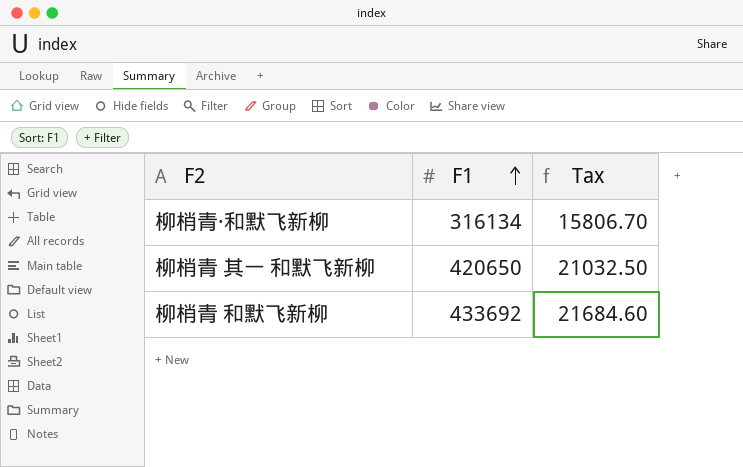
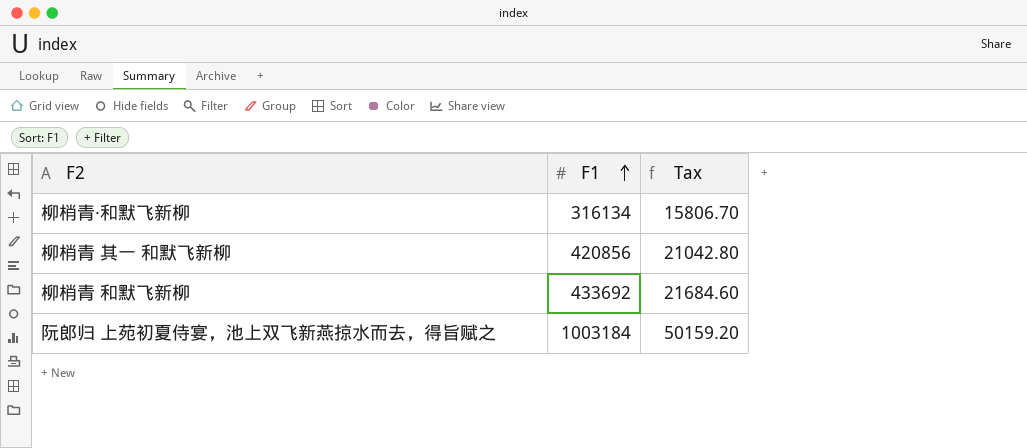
柳梢青 其一 和默飞新柳 | F1: 420650 -> 420856
柳梢青 其一 和默飞新柳 | Tax: 21032.50 -> 21042.80
row 阮郎归 上苑初夏侍宴，池上双飞新燕掠水而去，得旨赋之: none -> 1003184 | 50159.20

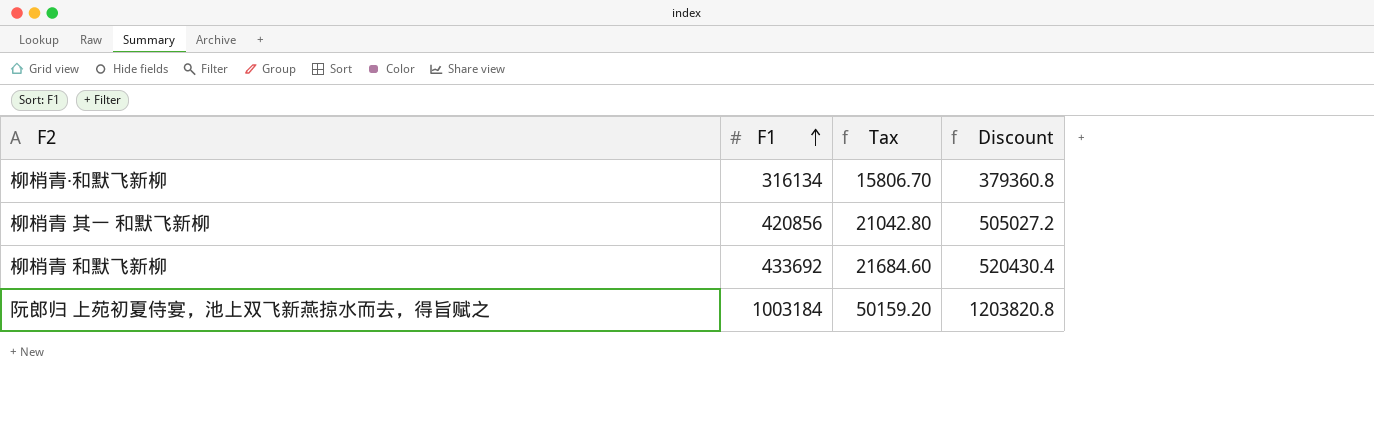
column Discount | formula: none -> [F1] * 1.2

